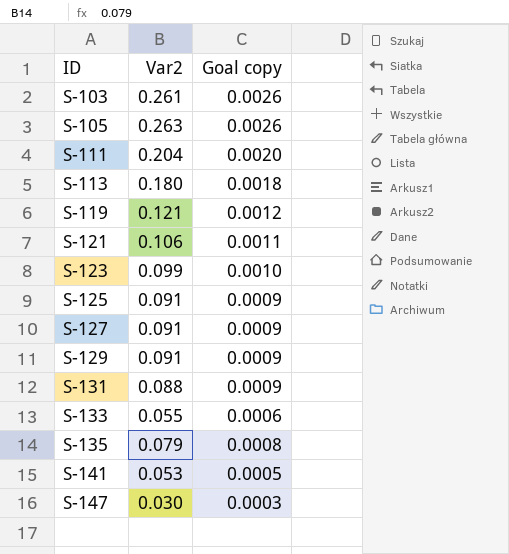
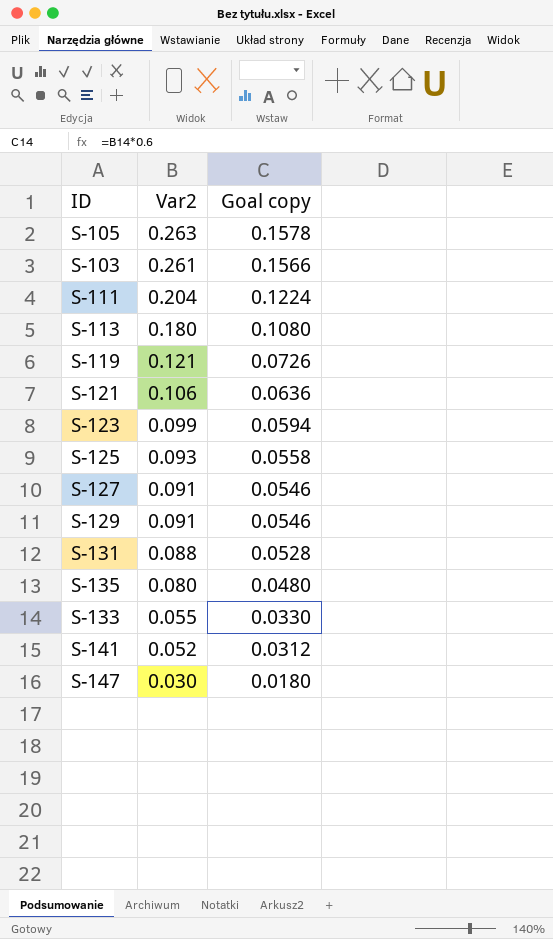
row order: ID ascending -> Var2 descending
column Goal copy | formula: [Var2] * 0.01 -> [Var2] * 0.6
S-125 | Var2: 0.091 -> 0.093
S-135 | Var2: 0.079 -> 0.080
S-141 | Var2: 0.053 -> 0.052

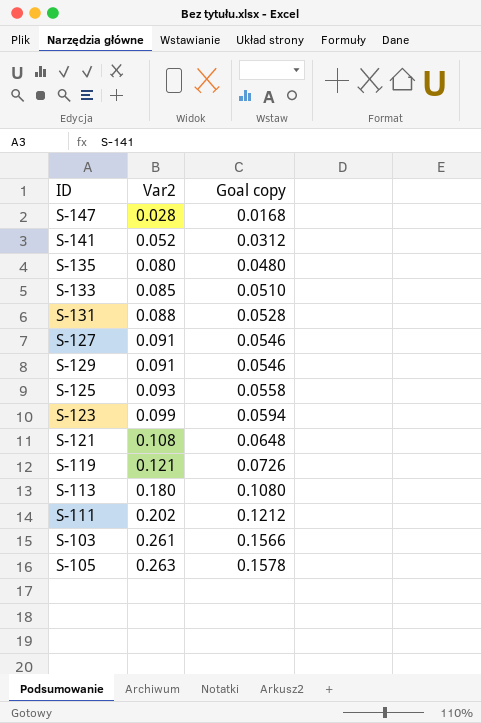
row order: Var2 descending -> Var2 ascending
S-147 | Var2: 0.030 -> 0.028
S-147 | Goal copy: 0.0180 -> 0.0168
S-133 | Var2: 0.055 -> 0.085
S-133 | Goal copy: 0.0330 -> 0.0510
S-121 | Var2: 0.106 -> 0.108
S-121 | Goal copy: 0.0636 -> 0.0648
S-111 | Var2: 0.204 -> 0.202
S-111 | Goal copy: 0.1224 -> 0.1212

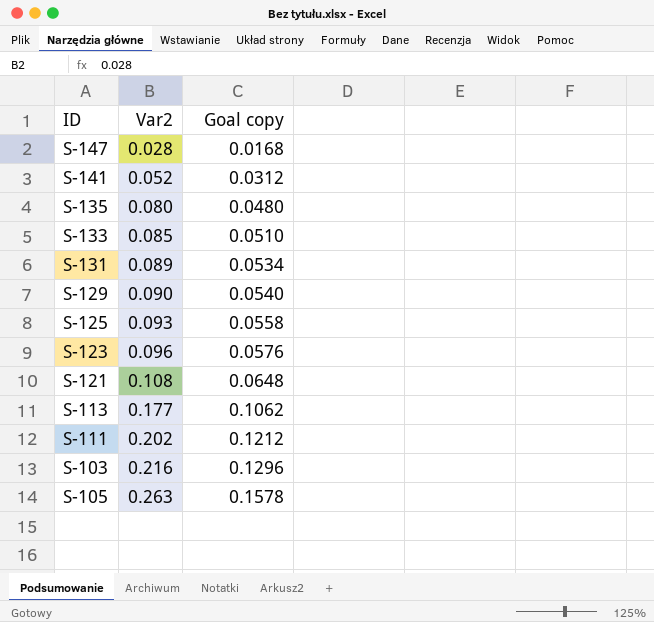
row S-127: 0.091 | 0.0546 -> none
row S-119: 0.121 | 0.0726 -> none
S-131 | Var2: 0.088 -> 0.089
S-131 | Goal copy: 0.0528 -> 0.0534
S-129 | Var2: 0.091 -> 0.090
S-129 | Goal copy: 0.0546 -> 0.0540
S-123 | Var2: 0.099 -> 0.096
S-123 | Goal copy: 0.0594 -> 0.0576
S-113 | Var2: 0.180 -> 0.177
S-113 | Goal copy: 0.1080 -> 0.1062
S-103 | Var2: 0.261 -> 0.216
S-103 | Goal copy: 0.1566 -> 0.1296

